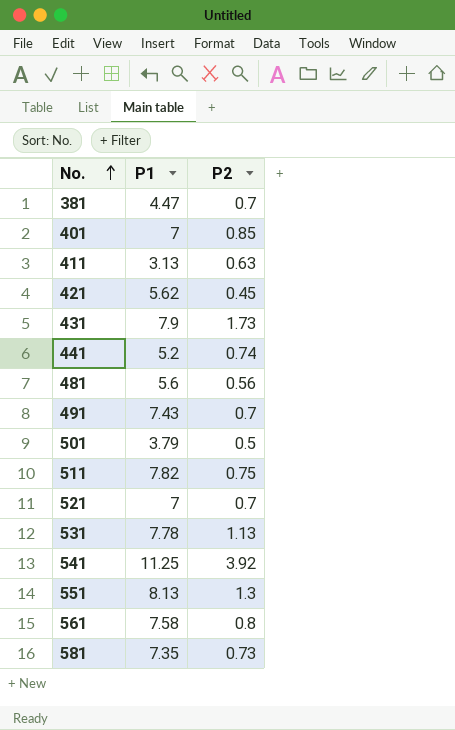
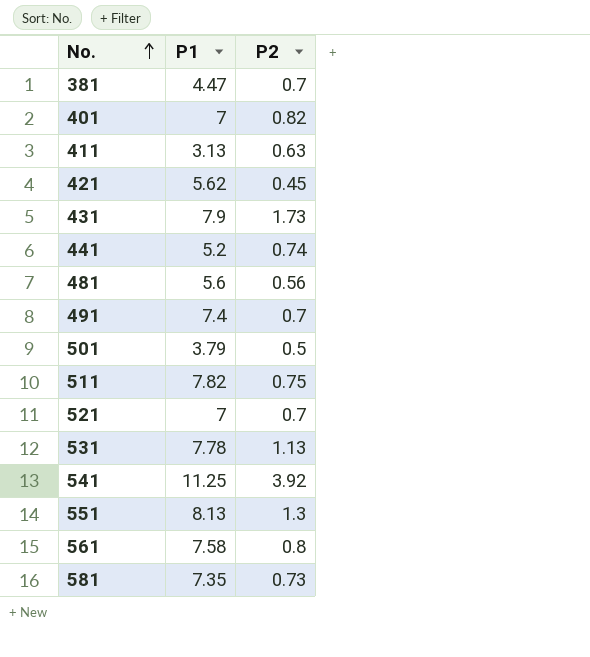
401 | P2: 0.85 -> 0.82
491 | P1: 7.43 -> 7.4

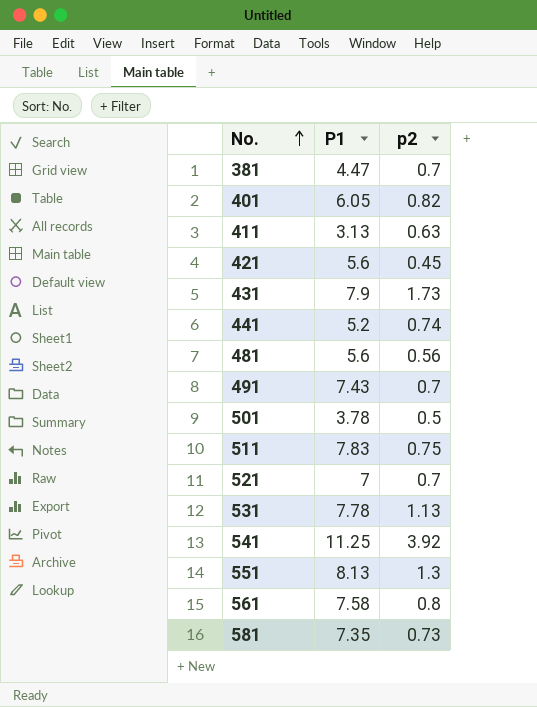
column name: P2 -> p2
401 | P1: 7 -> 6.05
421 | P1: 5.62 -> 5.6
491 | P1: 7.4 -> 7.43
501 | P1: 3.79 -> 3.78
511 | P1: 7.82 -> 7.83

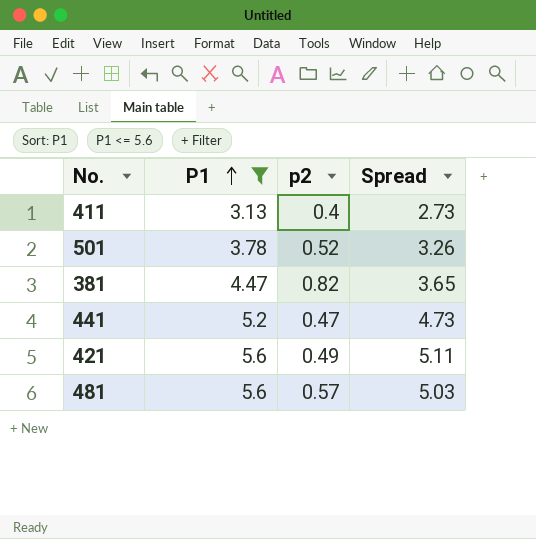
filter: none -> P1 <= 5.6
row order: No. ascending -> P1 ascending
column Spread | formula: none -> [P1] - [p2]
411 | p2: 0.63 -> 0.4
501 | p2: 0.5 -> 0.52
381 | p2: 0.7 -> 0.82
441 | p2: 0.74 -> 0.47
421 | p2: 0.45 -> 0.49
481 | p2: 0.56 -> 0.57

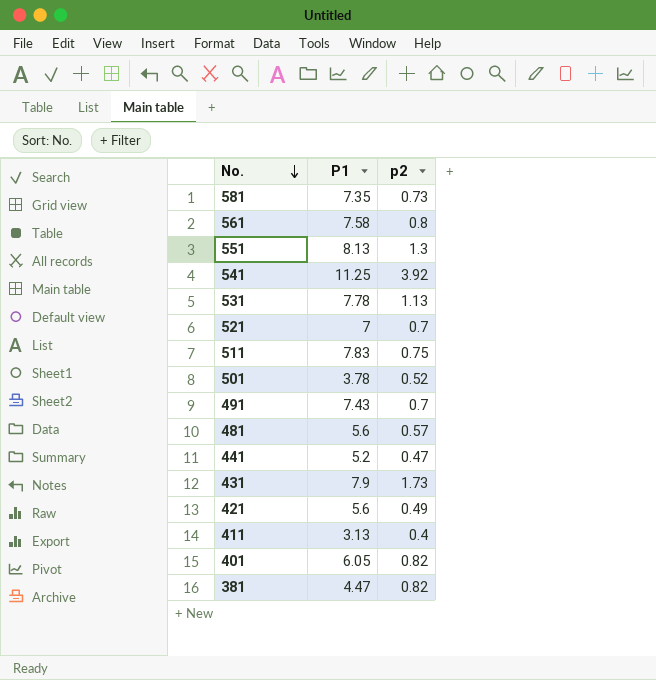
filter: P1 <= 5.6 -> none
row order: P1 ascending -> No. descending
column Spread | formula: [P1] - [p2] -> none

